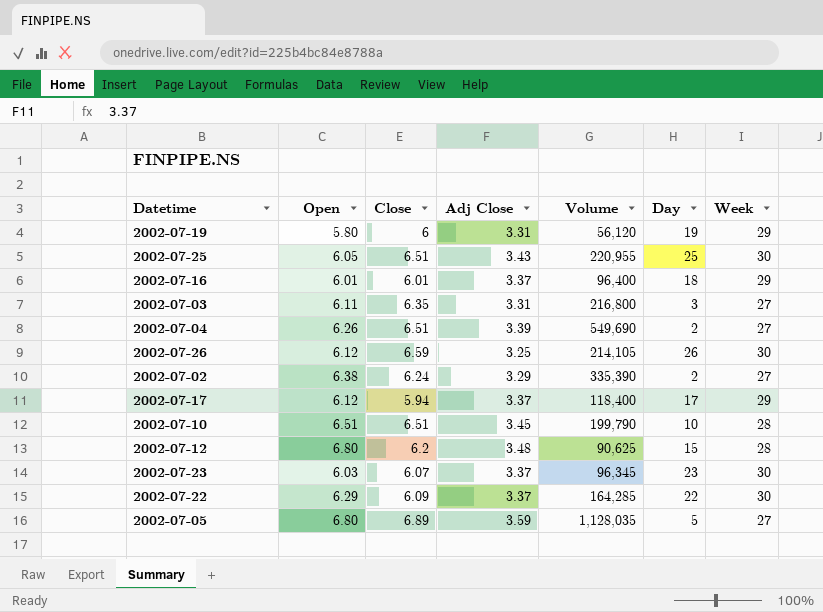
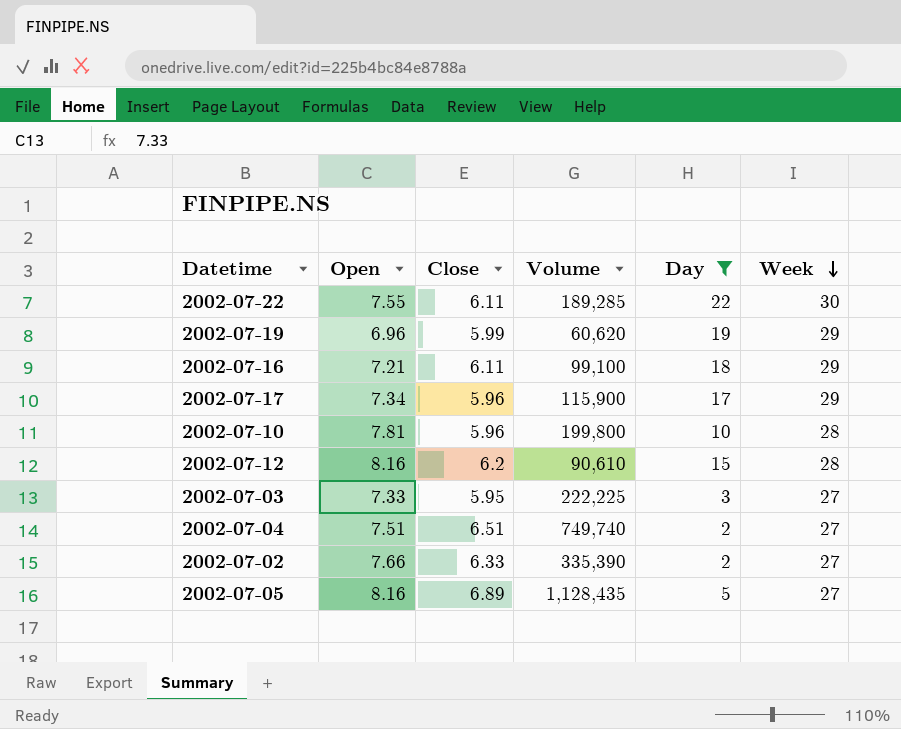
filter: none -> Day <= 22
row order: none -> Week descending
column Adj Close | position: 4 -> none
2002-07-22 | Open: 6.29 -> 7.55
2002-07-22 | Close: 6.09 -> 6.11
2002-07-22 | Volume: 164,285 -> 189,285
2002-07-19 | Open: 5.80 -> 6.96
2002-07-19 | Close: 6 -> 5.99
2002-07-19 | Volume: 56,120 -> 60,620
2002-07-16 | Open: 6.01 -> 7.21
2002-07-16 | Close: 6.01 -> 6.11
2002-07-16 | Volume: 96,400 -> 99,100
2002-07-17 | Open: 6.12 -> 7.34
2002-07-17 | Close: 5.94 -> 5.96
2002-07-17 | Volume: 118,400 -> 115,900
2002-07-10 | Open: 6.51 -> 7.81
2002-07-10 | Close: 6.51 -> 5.96
2002-07-10 | Volume: 199,790 -> 199,800
2002-07-12 | Open: 6.80 -> 8.16
2002-07-12 | Volume: 90,625 -> 90,610
2002-07-03 | Open: 6.11 -> 7.33
2002-07-03 | Close: 6.35 -> 5.95
2002-07-03 | Volume: 216,800 -> 222,225
2002-07-04 | Open: 6.26 -> 7.51
2002-07-04 | Volume: 549,690 -> 749,740
2002-07-02 | Open: 6.38 -> 7.66
2002-07-02 | Close: 6.24 -> 6.33
2002-07-05 | Open: 6.80 -> 8.16
2002-07-05 | Volume: 1,128,035 -> 1,128,435

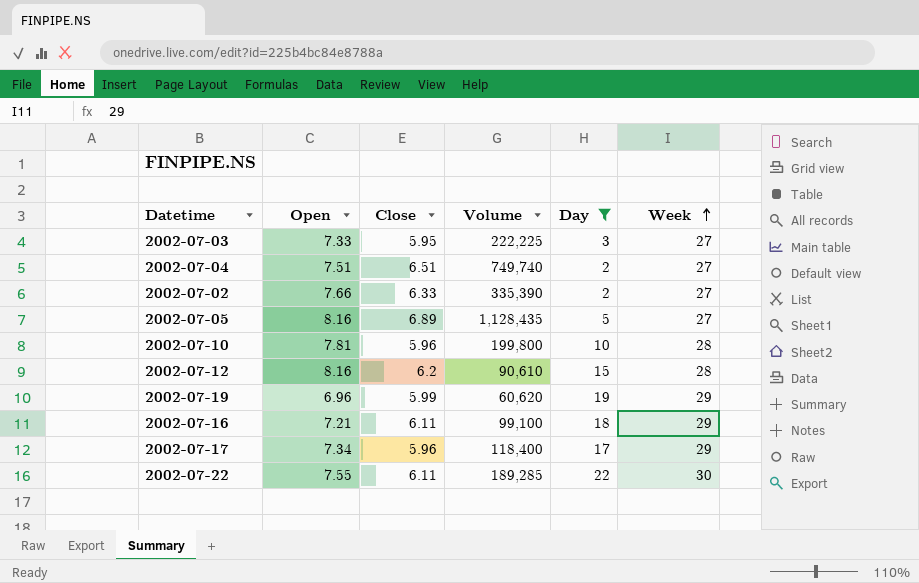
row order: Week descending -> Week ascending
2002-07-17 | Volume: 115,900 -> 118,400

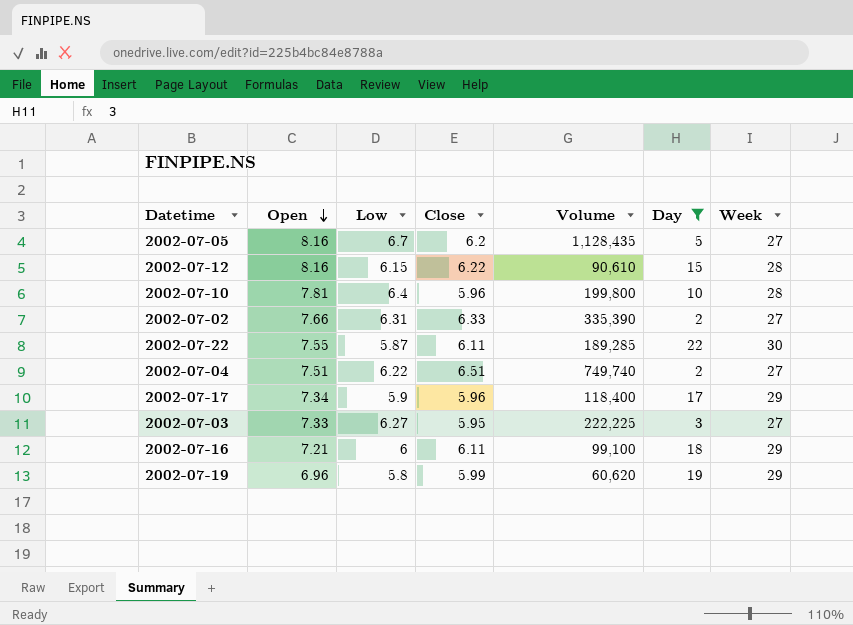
row order: Week ascending -> Open descending
column Low | position: none -> 3
2002-07-05 | Close: 6.89 -> 6.2
2002-07-12 | Close: 6.2 -> 6.22

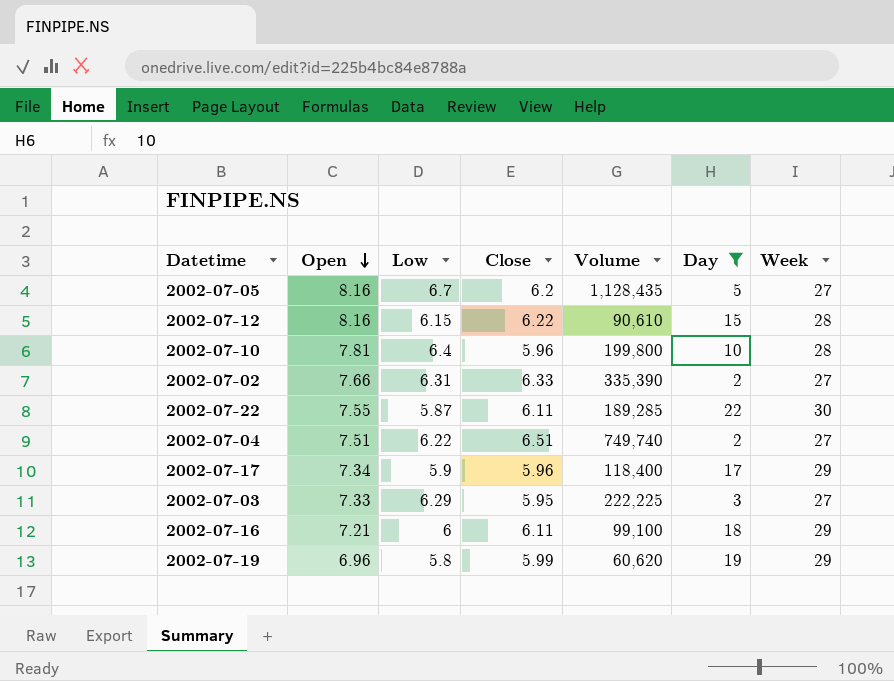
2002-07-03 | Low: 6.27 -> 6.29

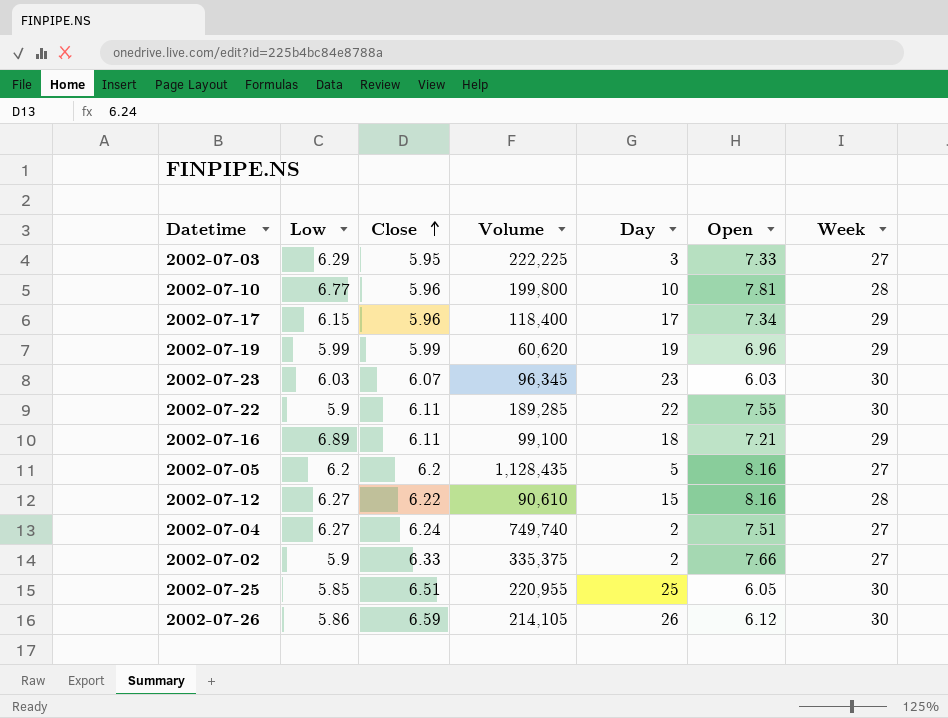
filter: Day <= 22 -> none
row order: Open descending -> Close ascending
column Open | position: 2 -> 6
2002-07-10 | Low: 6.4 -> 6.77
2002-07-17 | Low: 5.9 -> 6.15
2002-07-19 | Low: 5.8 -> 5.99
2002-07-22 | Low: 5.87 -> 5.9
2002-07-16 | Low: 6 -> 6.89
2002-07-05 | Low: 6.7 -> 6.2
2002-07-12 | Low: 6.15 -> 6.27
2002-07-04 | Low: 6.22 -> 6.27
2002-07-04 | Close: 6.51 -> 6.24
2002-07-02 | Low: 6.31 -> 5.9
2002-07-02 | Volume: 335,390 -> 335,375

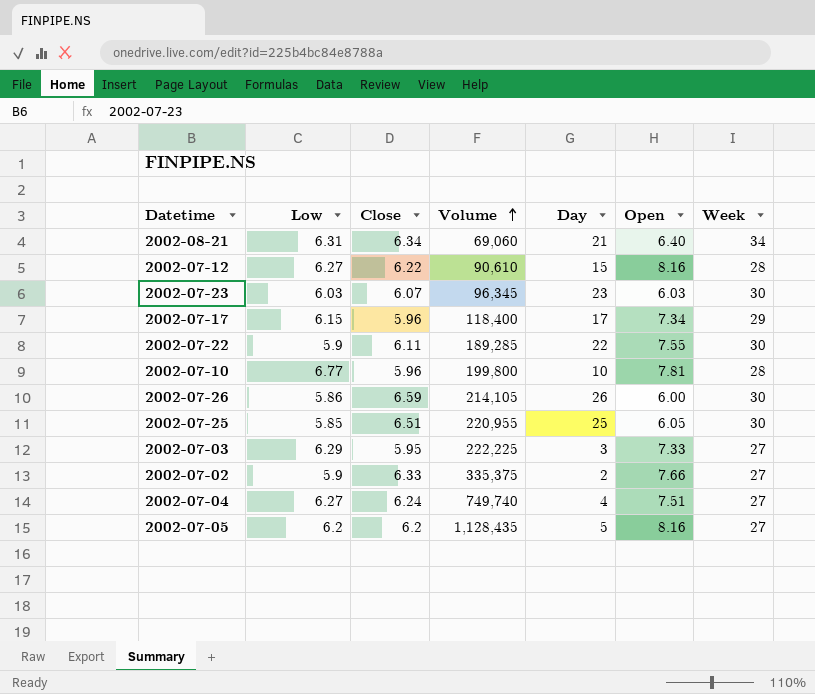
row order: Close ascending -> Volume ascending
row 2002-07-19: 5.99 | 5.99 | 60,620 | 19 | 6.96 | 29 -> none
row 2002-07-16: 6.89 | 6.11 | 99,100 | 18 | 7.21 | 29 -> none
row 2002-08-21: none -> 6.31 | 6.34 | 69,060 | 21 | 6.40 | 34
2002-07-26 | Open: 6.12 -> 6.00
2002-07-04 | Day: 2 -> 4

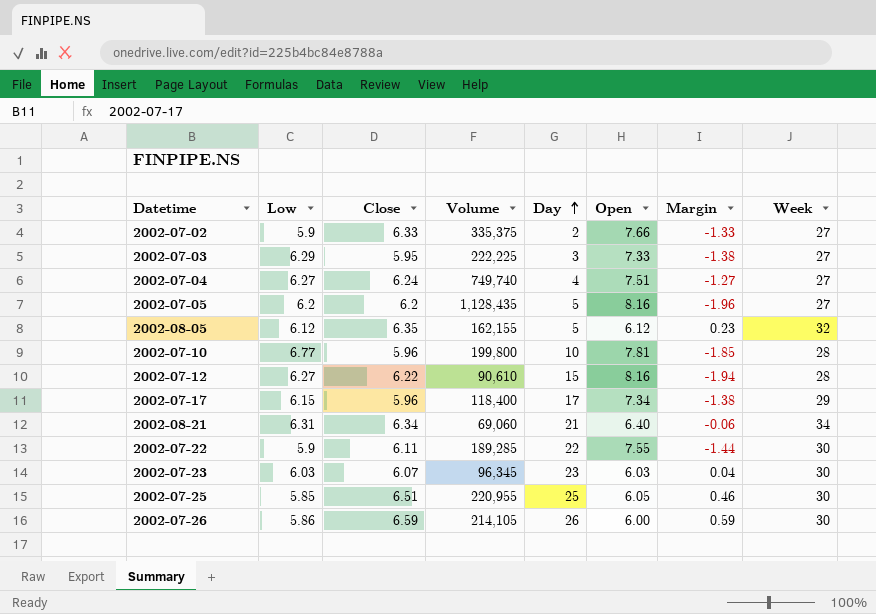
row order: Volume ascending -> Day ascending
column Margin | formula: none -> [Close] - [Open]
row 2002-08-05: none -> 6.12 | 6.35 | 162,155 | 5 | 6.12 | 0.23 | 32

